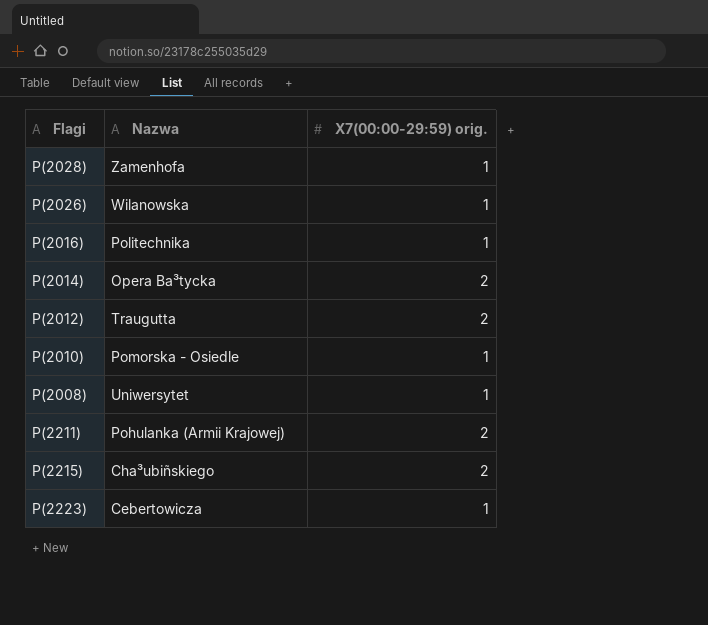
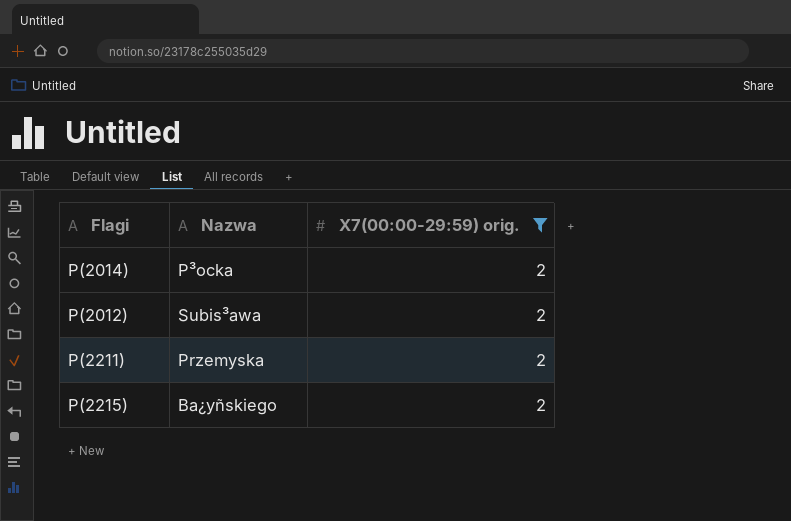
filter: none -> X7(00:00-29:59) orig. = 2
P(2014) | Nazwa: Opera Ba³tycka -> P³ocka
P(2012) | Nazwa: Traugutta -> Subis³awa
P(2211) | Nazwa: Pohulanka (Armii Krajowej) -> Przemyska
P(2215) | Nazwa: Cha³ubiñskiego -> Ba¿yñskiego

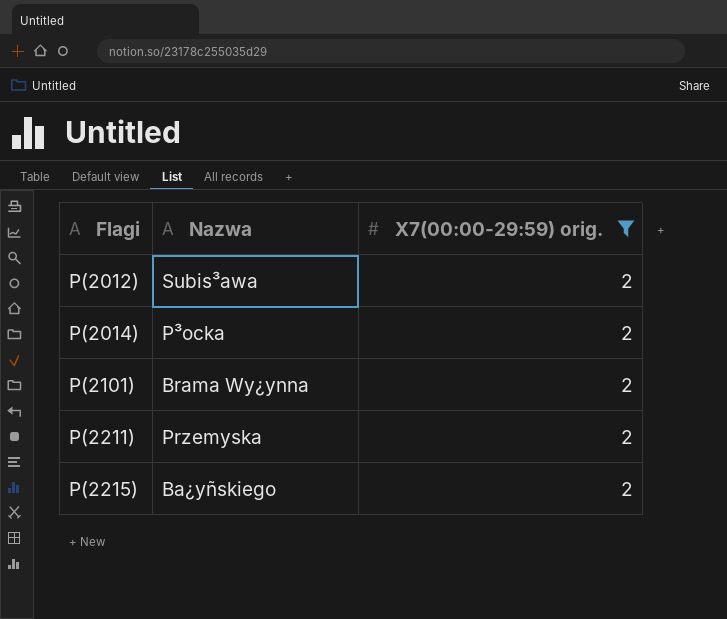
row order: none -> Flagi ascending
row P(2101): none -> Brama Wy¿ynna | 2

